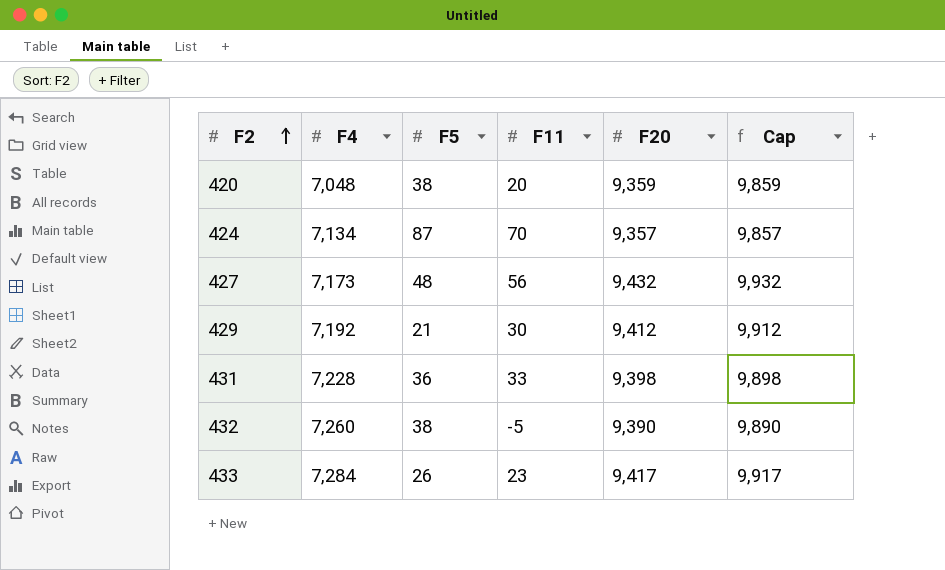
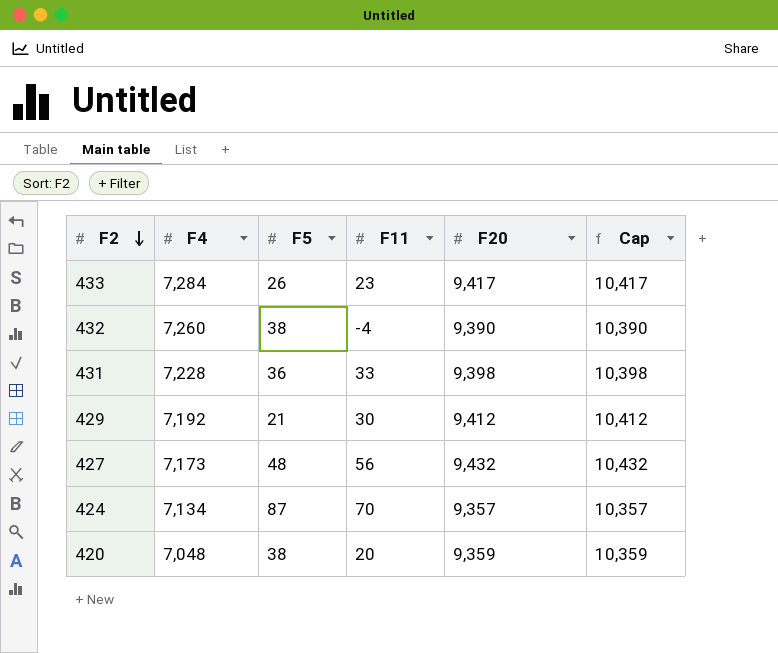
row order: F2 ascending -> F2 descending
column Cap | formula: [F20] + 500 -> [F20] + 1000
432 | F11: -5 -> -4

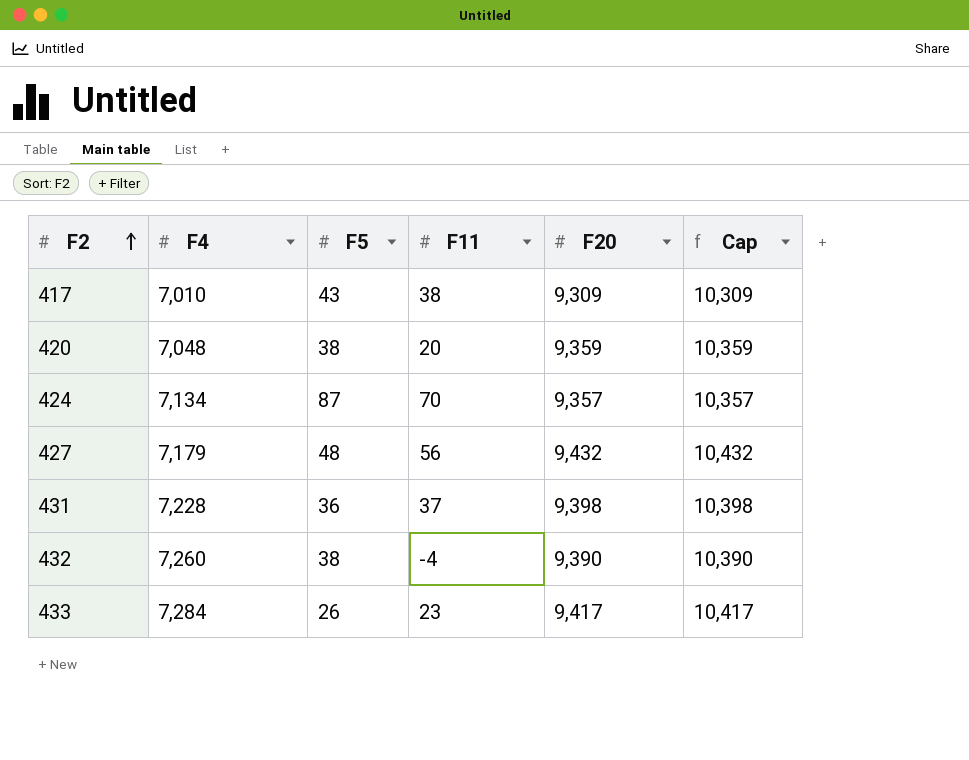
row order: F2 descending -> F2 ascending
row 429: 7,192 | 21 | 30 | 9,412 | 10,412 -> none
row 417: none -> 7,010 | 43 | 38 | 9,309 | 10,309
427 | F4: 7,173 -> 7,179
431 | F11: 33 -> 37

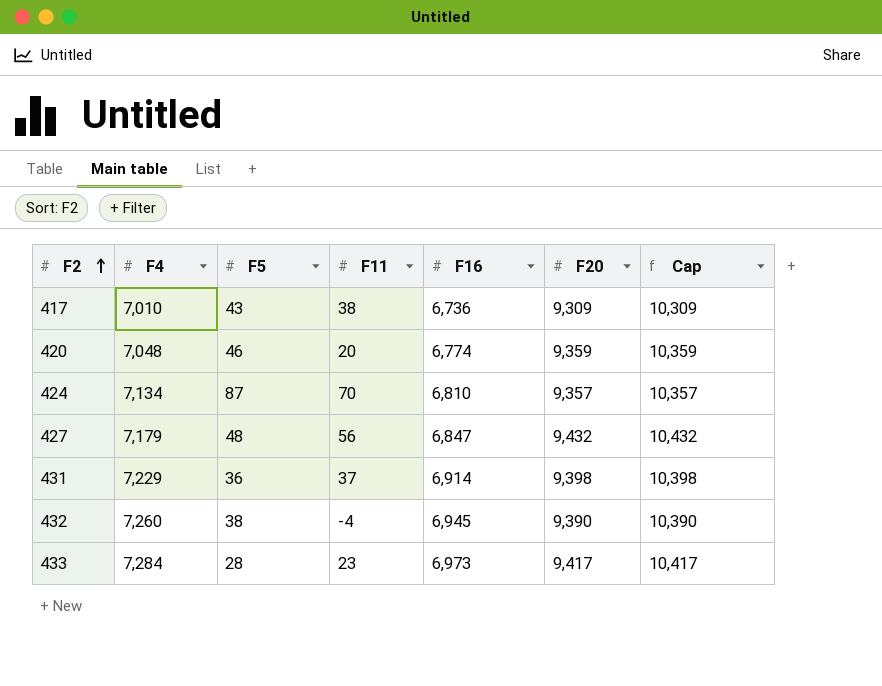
column F16 | position: none -> 5
420 | F5: 38 -> 46
431 | F4: 7,228 -> 7,229
433 | F5: 26 -> 28

